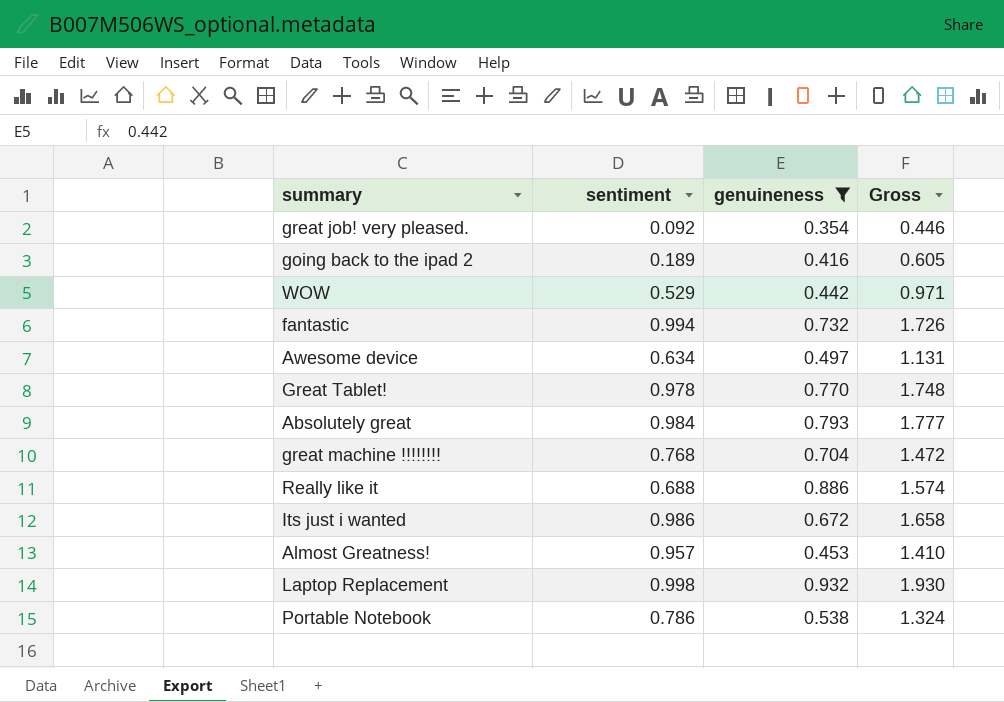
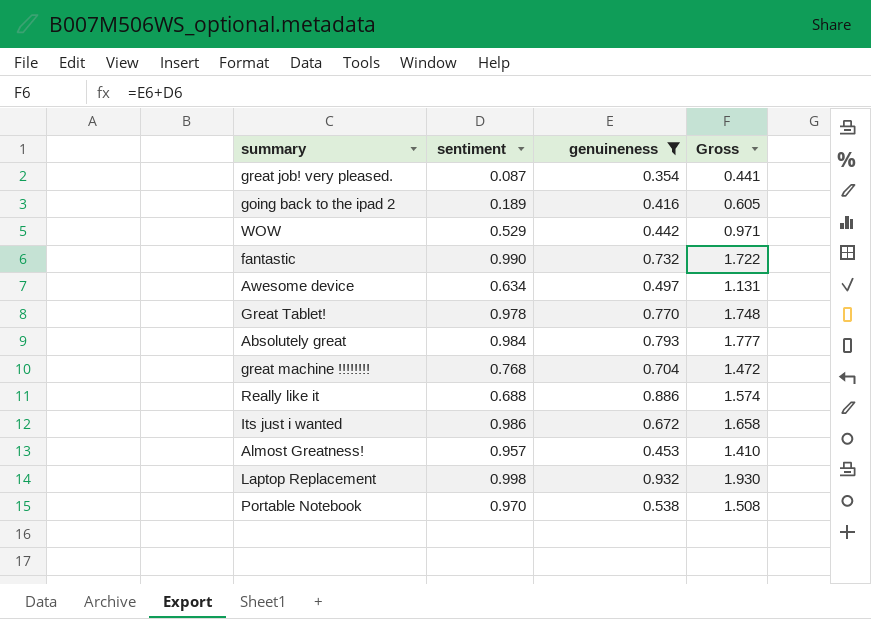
great job! very pleased. | sentiment: 0.092 -> 0.087
great job! very pleased. | Gross: 0.446 -> 0.441
fantastic | sentiment: 0.994 -> 0.990
fantastic | Gross: 1.726 -> 1.722
Portable Notebook | sentiment: 0.786 -> 0.970
Portable Notebook | Gross: 1.324 -> 1.508

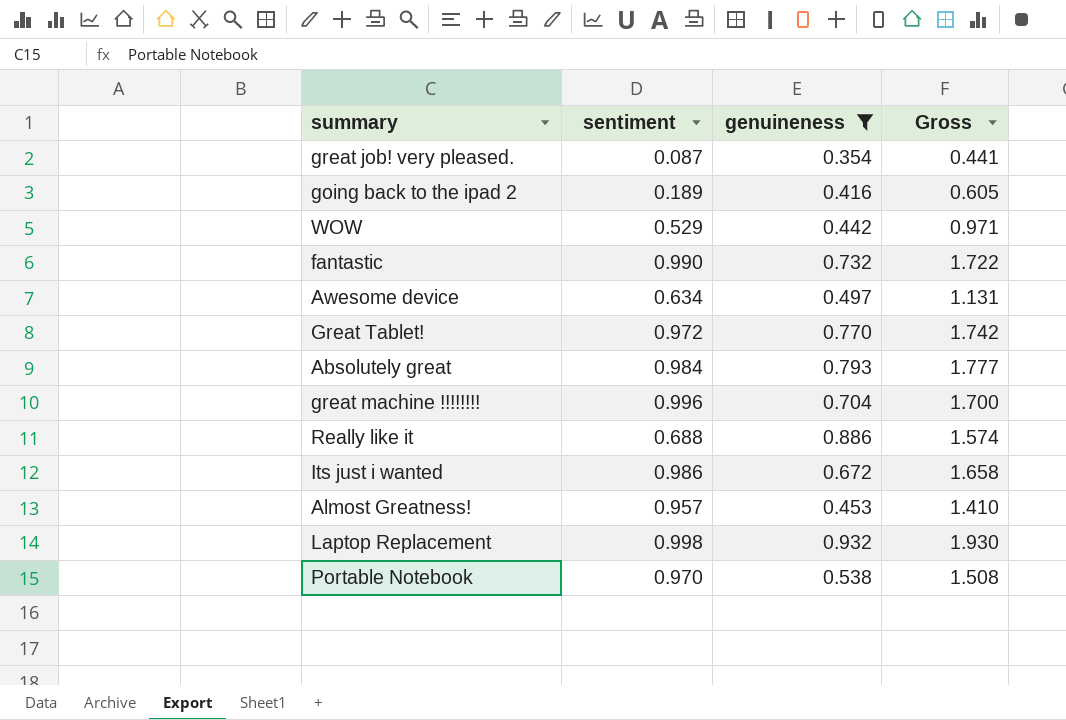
Great Tablet! | sentiment: 0.978 -> 0.972
Great Tablet! | Gross: 1.748 -> 1.742
great machine !!!!!!!! | sentiment: 0.768 -> 0.996
great machine !!!!!!!! | Gross: 1.472 -> 1.700

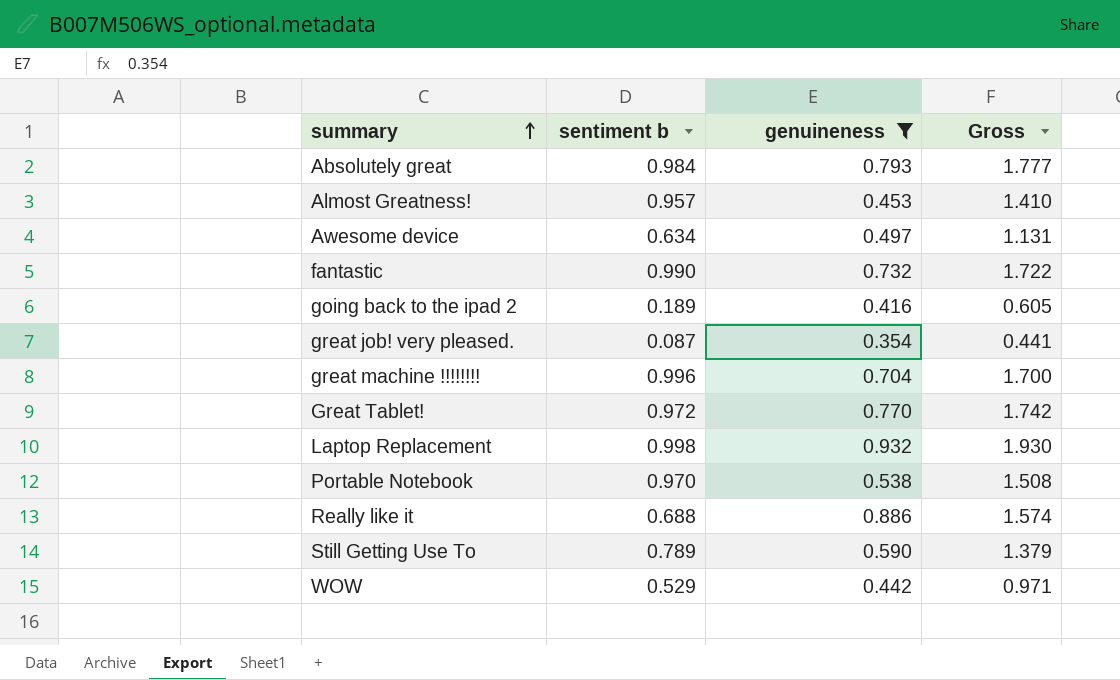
row order: none -> summary ascending
column name: sentiment -> sentiment b
row Its just i wanted: 0.986 | 0.672 | 1.658 -> none
row Still Getting Use To: none -> 0.789 | 0.590 | 1.379

